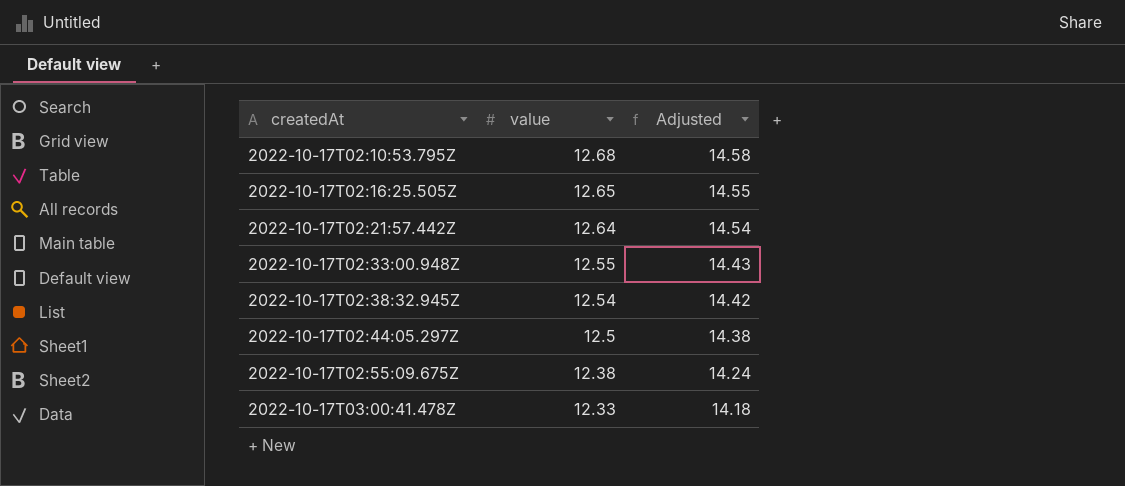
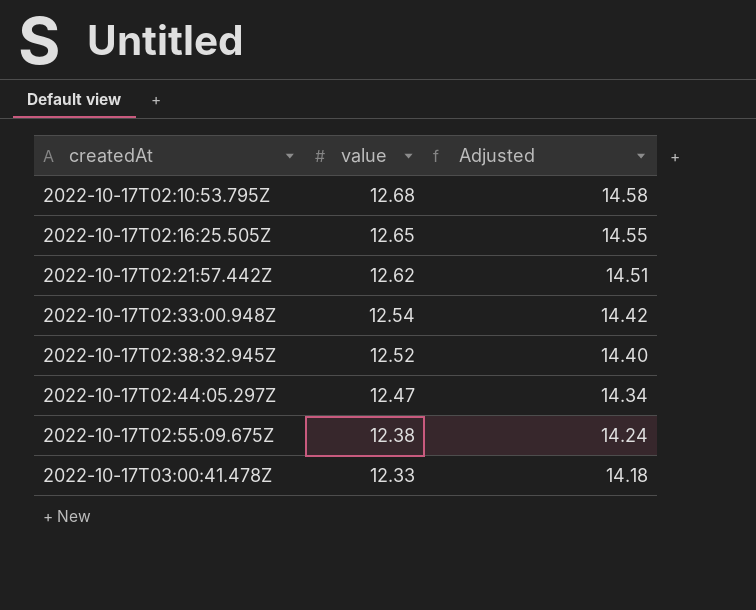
2022-10-17T02:21:57.442Z | value: 12.64 -> 12.62
2022-10-17T02:21:57.442Z | Adjusted: 14.54 -> 14.51
2022-10-17T02:33:00.948Z | value: 12.55 -> 12.54
2022-10-17T02:33:00.948Z | Adjusted: 14.43 -> 14.42
2022-10-17T02:38:32.945Z | value: 12.54 -> 12.52
2022-10-17T02:38:32.945Z | Adjusted: 14.42 -> 14.40
2022-10-17T02:44:05.297Z | value: 12.5 -> 12.47
2022-10-17T02:44:05.297Z | Adjusted: 14.38 -> 14.34

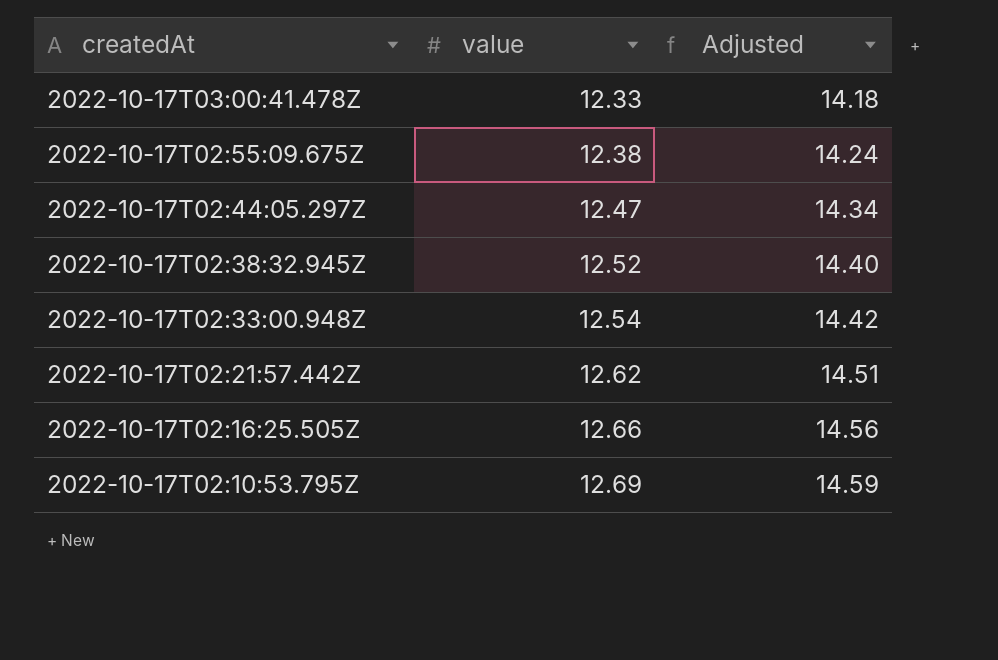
row order: createdAt ascending -> createdAt descending
2022-10-17T02:16:25.505Z | value: 12.65 -> 12.66
2022-10-17T02:16:25.505Z | Adjusted: 14.55 -> 14.56
2022-10-17T02:10:53.795Z | value: 12.68 -> 12.69
2022-10-17T02:10:53.795Z | Adjusted: 14.58 -> 14.59

